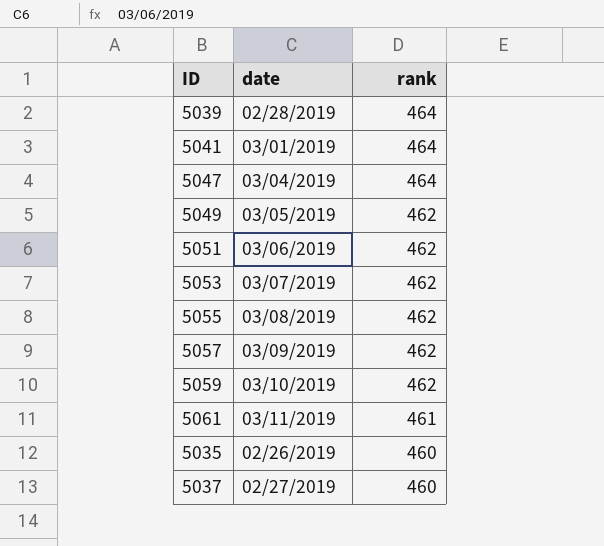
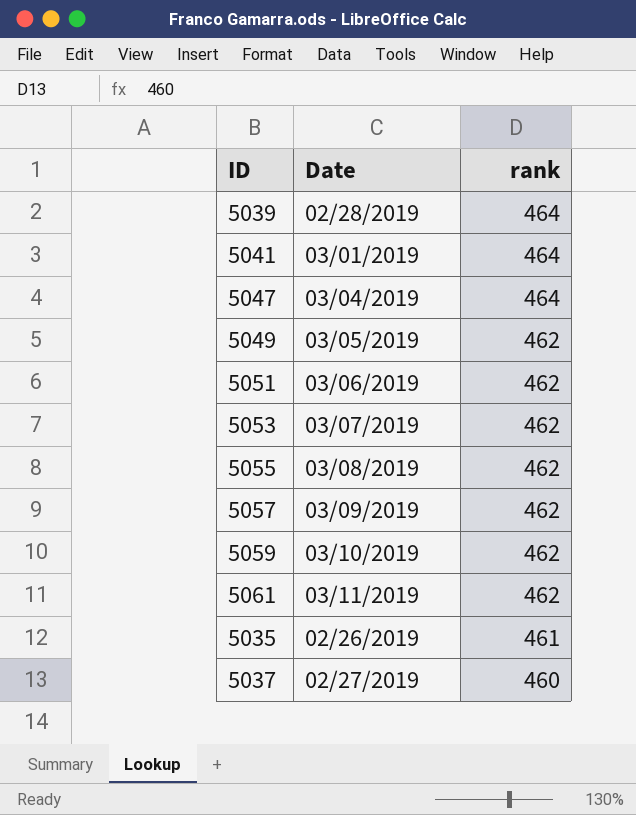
column name: date -> Date
5061 | rank: 461 -> 462
5035 | rank: 460 -> 461

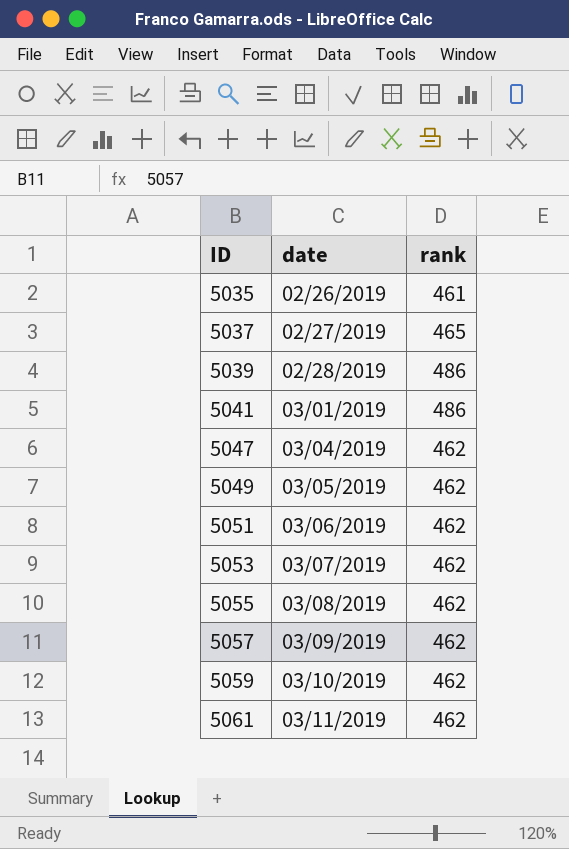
row order: rank descending -> ID ascending
column name: Date -> date
5037 | rank: 460 -> 465
5039 | rank: 464 -> 486
5041 | rank: 464 -> 486
5047 | rank: 464 -> 462

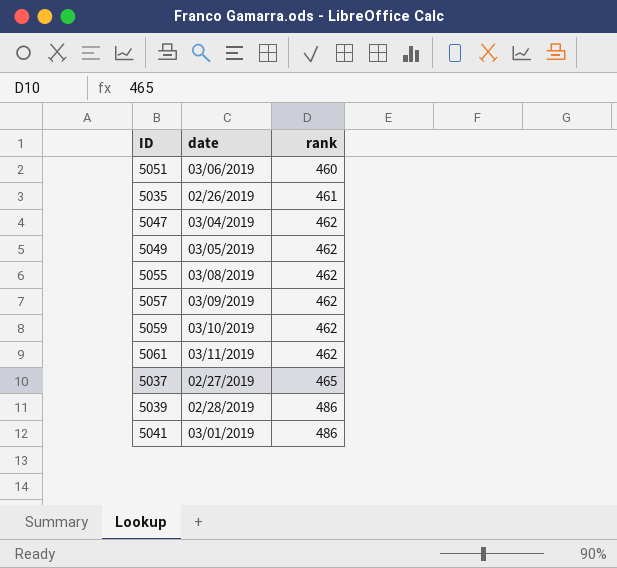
row order: ID ascending -> rank ascending
row 5053: 03/07/2019 | 462 -> none
5051 | rank: 462 -> 460

